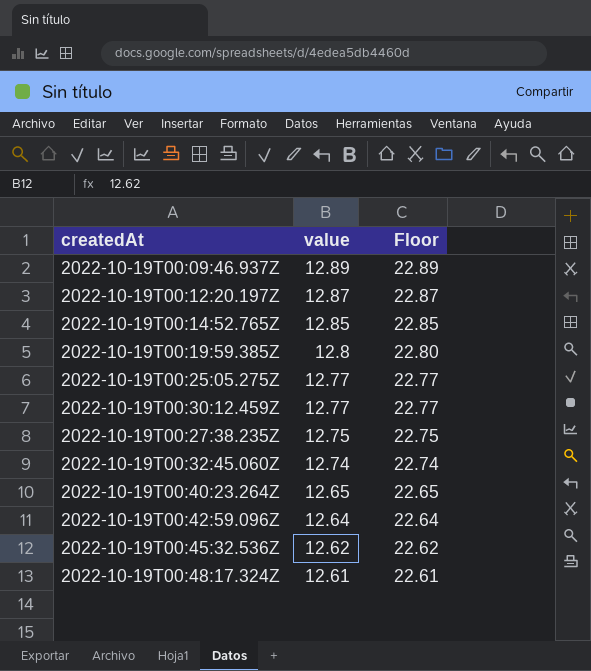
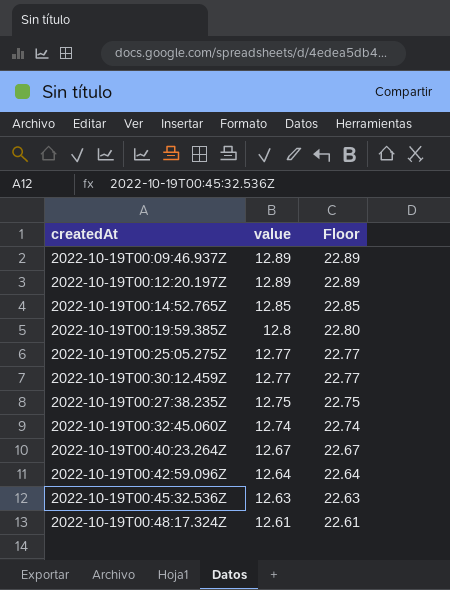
2022-10-19T00:12:20.197Z | value: 12.87 -> 12.89
2022-10-19T00:12:20.197Z | Floor: 22.87 -> 22.89
2022-10-19T00:40:23.264Z | value: 12.65 -> 12.67
2022-10-19T00:40:23.264Z | Floor: 22.65 -> 22.67
2022-10-19T00:45:32.536Z | value: 12.62 -> 12.63
2022-10-19T00:45:32.536Z | Floor: 22.62 -> 22.63

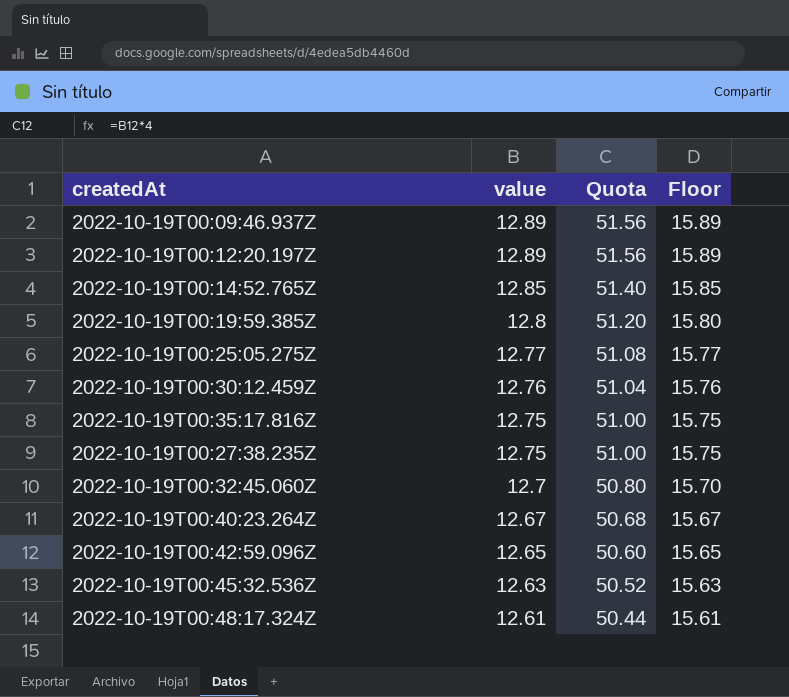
column Quota | formula: none -> [value] * 4
column Floor | formula: [value] + 10 -> [value] + 3
2022-10-19T00:30:12.459Z | value: 12.77 -> 12.76
row 2022-10-19T00:35:17.816Z: none -> 12.75 | 51.00 | 15.75
2022-10-19T00:32:45.060Z | value: 12.74 -> 12.7
2022-10-19T00:42:59.096Z | value: 12.64 -> 12.65

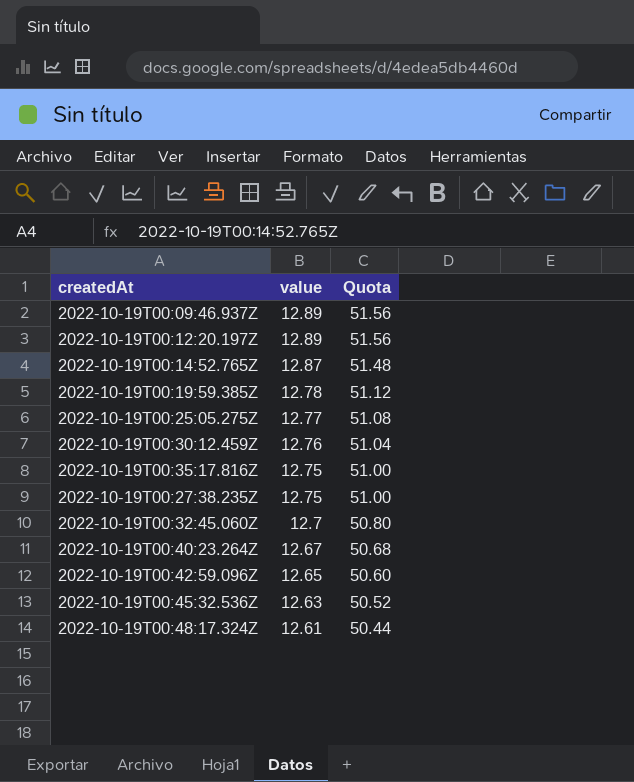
column Floor | formula: [value] + 3 -> none
2022-10-19T00:14:52.765Z | value: 12.85 -> 12.87
2022-10-19T00:14:52.765Z | Quota: 51.40 -> 51.48
2022-10-19T00:19:59.385Z | value: 12.8 -> 12.78
2022-10-19T00:19:59.385Z | Quota: 51.20 -> 51.12

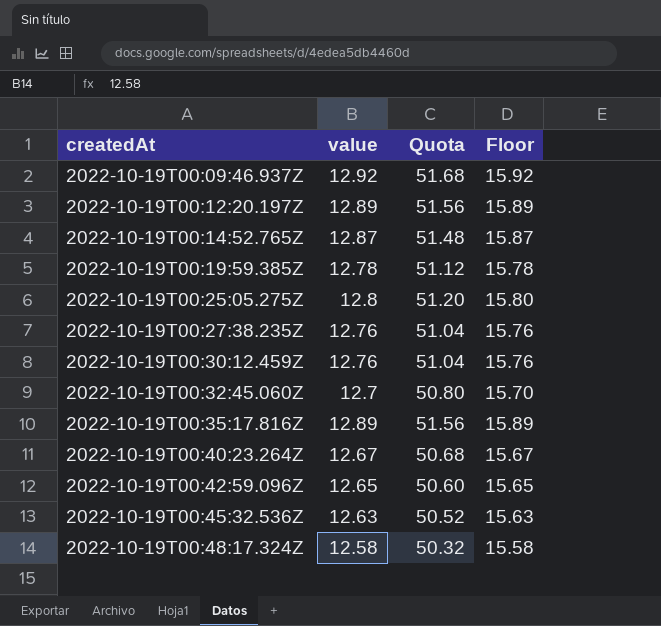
row order: value descending -> createdAt ascending
column Floor | formula: none -> [value] + 3
2022-10-19T00:09:46.937Z | value: 12.89 -> 12.92
2022-10-19T00:09:46.937Z | Quota: 51.56 -> 51.68
2022-10-19T00:25:05.275Z | value: 12.77 -> 12.8
2022-10-19T00:25:05.275Z | Quota: 51.08 -> 51.20
2022-10-19T00:27:38.235Z | value: 12.75 -> 12.76
2022-10-19T00:27:38.235Z | Quota: 51.00 -> 51.04
2022-10-19T00:35:17.816Z | value: 12.75 -> 12.89
2022-10-19T00:35:17.816Z | Quota: 51.00 -> 51.56
2022-10-19T00:48:17.324Z | value: 12.61 -> 12.58
2022-10-19T00:48:17.324Z | Quota: 50.44 -> 50.32

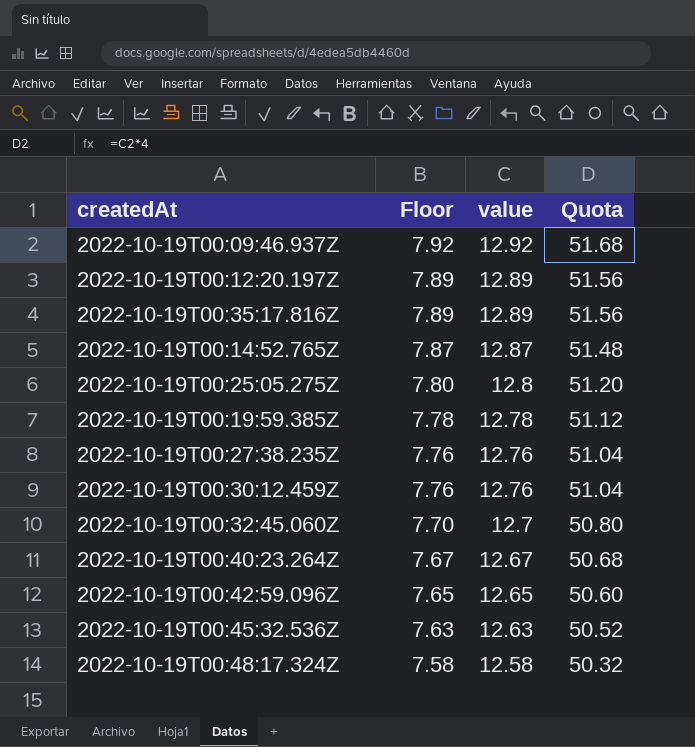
row order: createdAt ascending -> Floor descending
column Floor | formula: [value] + 3 -> [value] - 5
column Floor | position: 4 -> 2

